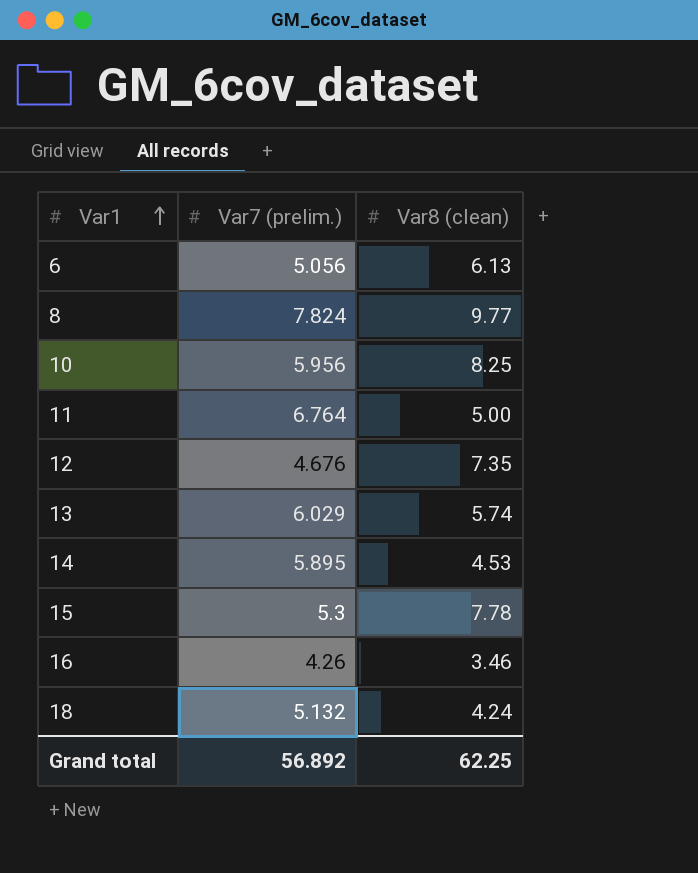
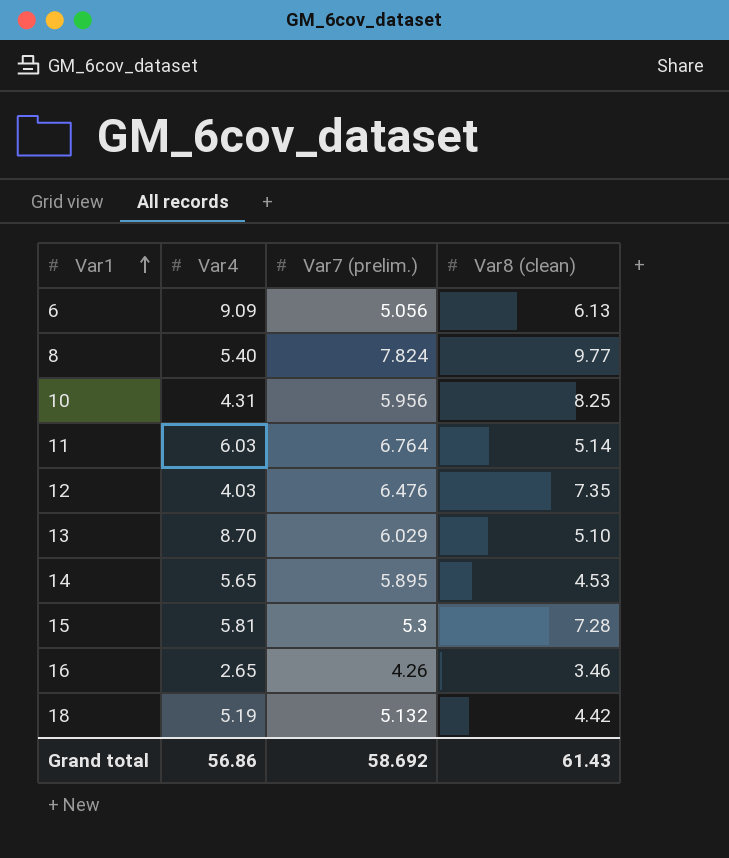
column Var4 | position: none -> 2
11 | Var8 (clean): 5.00 -> 5.14
12 | Var7 (prelim.): 4.676 -> 6.476
13 | Var8 (clean): 5.74 -> 5.10
15 | Var8 (clean): 7.78 -> 7.28
18 | Var8 (clean): 4.24 -> 4.42
Grand total | Var7 (prelim.): 56.892 -> 58.692
Grand total | Var8 (clean): 62.25 -> 61.43

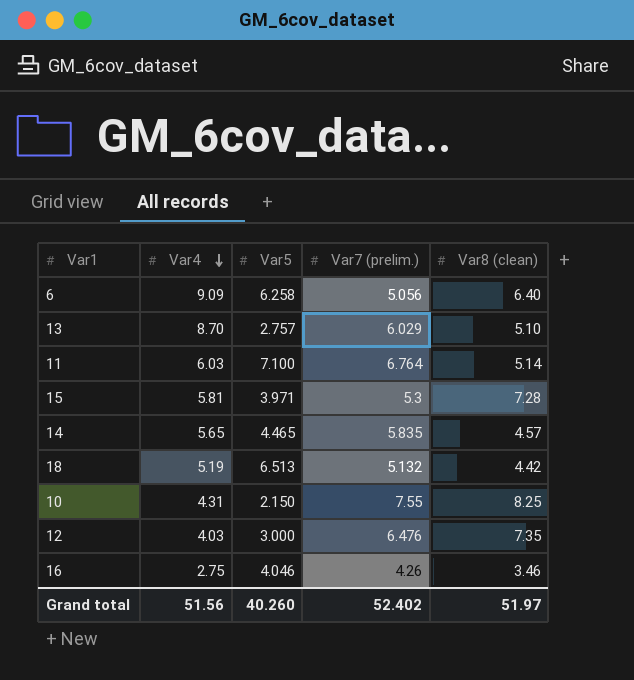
row order: Var1 ascending -> Var4 descending
column Var5 | position: none -> 3
row 8: 5.40 | 7.824 | 9.77 -> none
6 | Var8 (clean): 6.13 -> 6.40
14 | Var7 (prelim.): 5.895 -> 5.835
14 | Var8 (clean): 4.53 -> 4.57
10 | Var7 (prelim.): 5.956 -> 7.55
16 | Var4: 2.65 -> 2.75
Grand total | Var4: 56.86 -> 51.56
Grand total | Var7 (prelim.): 58.692 -> 52.402
Grand total | Var8 (clean): 61.43 -> 51.97

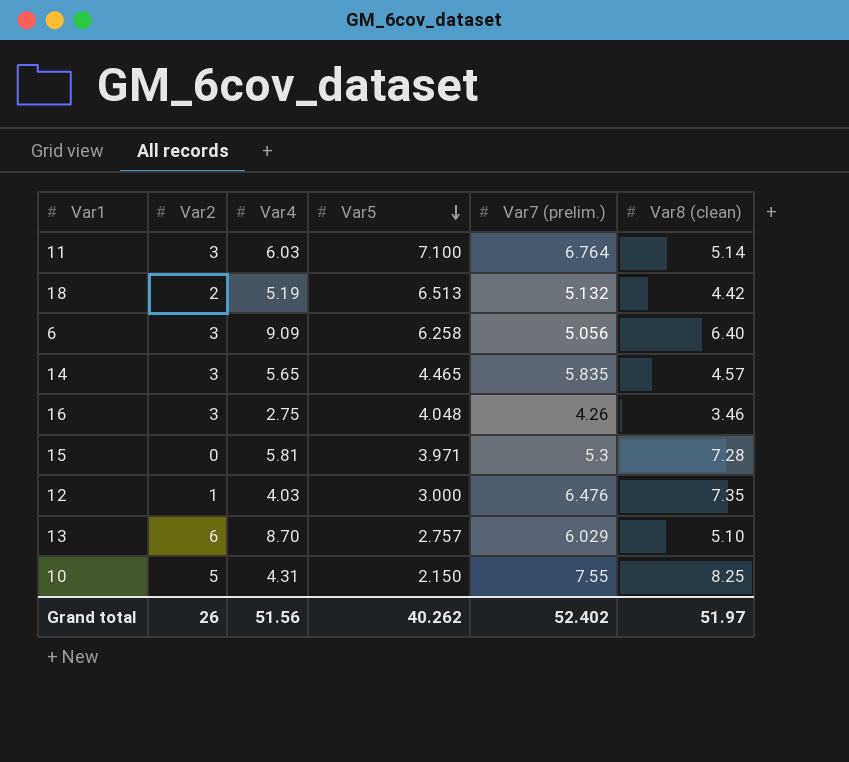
row order: Var4 descending -> Var5 descending
column Var2 | position: none -> 2
16 | Var5: 4.046 -> 4.048
Grand total | Var5: 40.260 -> 40.262

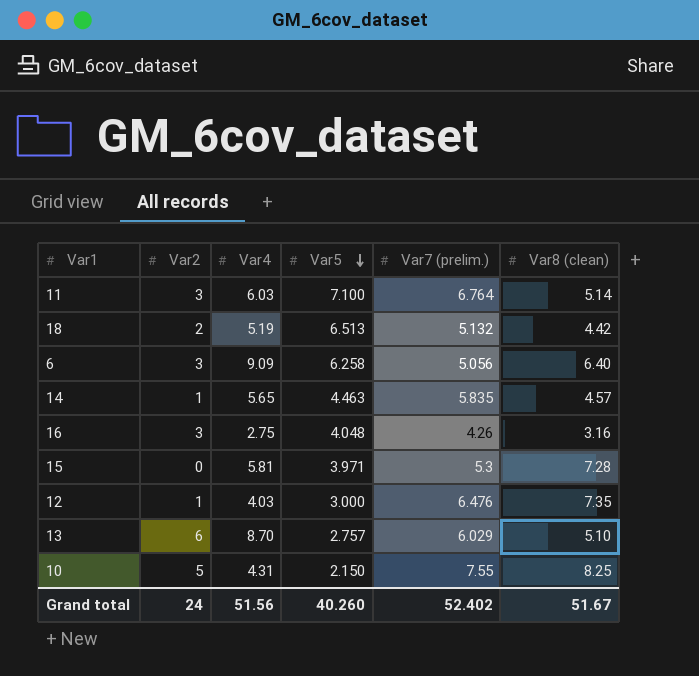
14 | Var2: 3 -> 1
14 | Var5: 4.465 -> 4.463
16 | Var8 (clean): 3.46 -> 3.16
Grand total | Var2: 26 -> 24
Grand total | Var5: 40.262 -> 40.260
Grand total | Var8 (clean): 51.97 -> 51.67

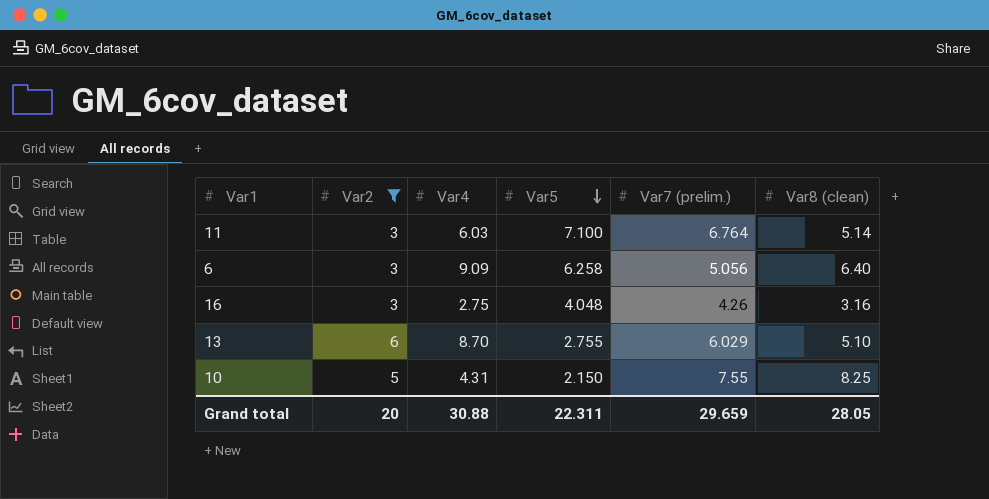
filter: none -> Var2 >= 3
13 | Var5: 2.757 -> 2.755
Grand total | Var2: 24 -> 20
Grand total | Var4: 51.56 -> 30.88
Grand total | Var5: 40.260 -> 22.311
Grand total | Var7 (prelim.): 52.402 -> 29.659
Grand total | Var8 (clean): 51.67 -> 28.05

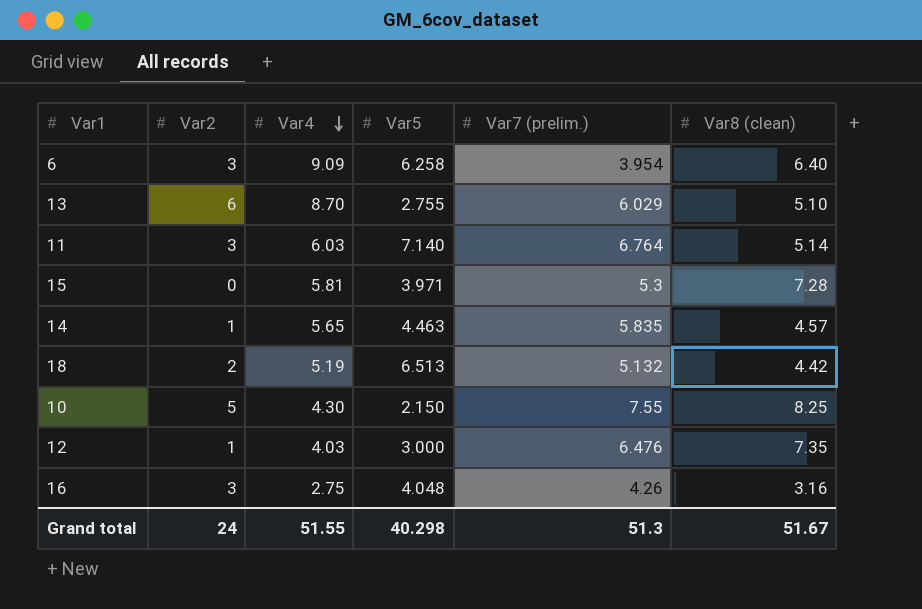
filter: Var2 >= 3 -> none
row order: Var5 descending -> Var4 descending
6 | Var7 (prelim.): 5.056 -> 3.954
11 | Var5: 7.100 -> 7.140
10 | Var4: 4.31 -> 4.30
Grand total | Var2: 20 -> 24
Grand total | Var4: 30.88 -> 51.55
Grand total | Var5: 22.311 -> 40.298
Grand total | Var7 (prelim.): 29.659 -> 51.3
Grand total | Var8 (clean): 28.05 -> 51.67

